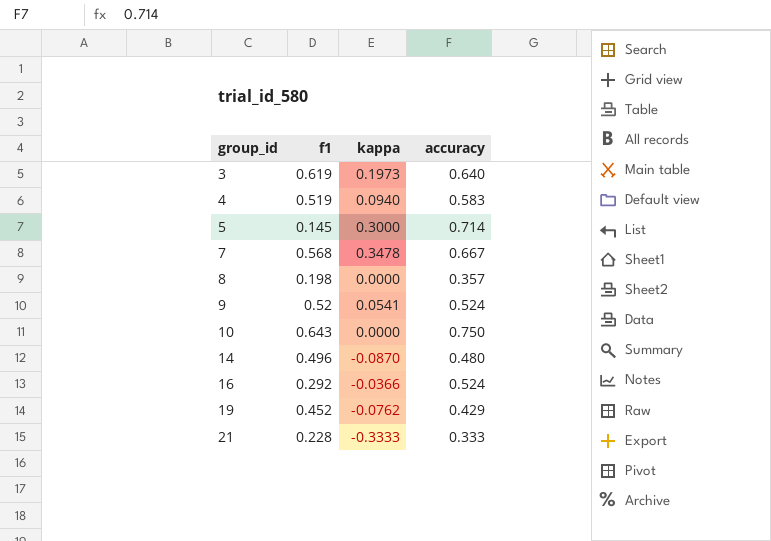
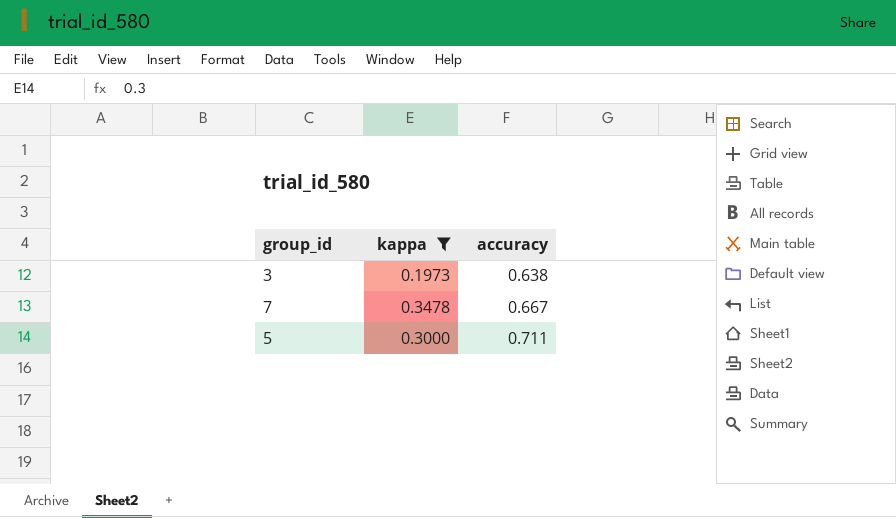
filter: none -> kappa >= 0.1973
row order: group_id ascending -> accuracy ascending
column f1 | position: 2 -> none
3 | accuracy: 0.640 -> 0.638
5 | accuracy: 0.714 -> 0.711

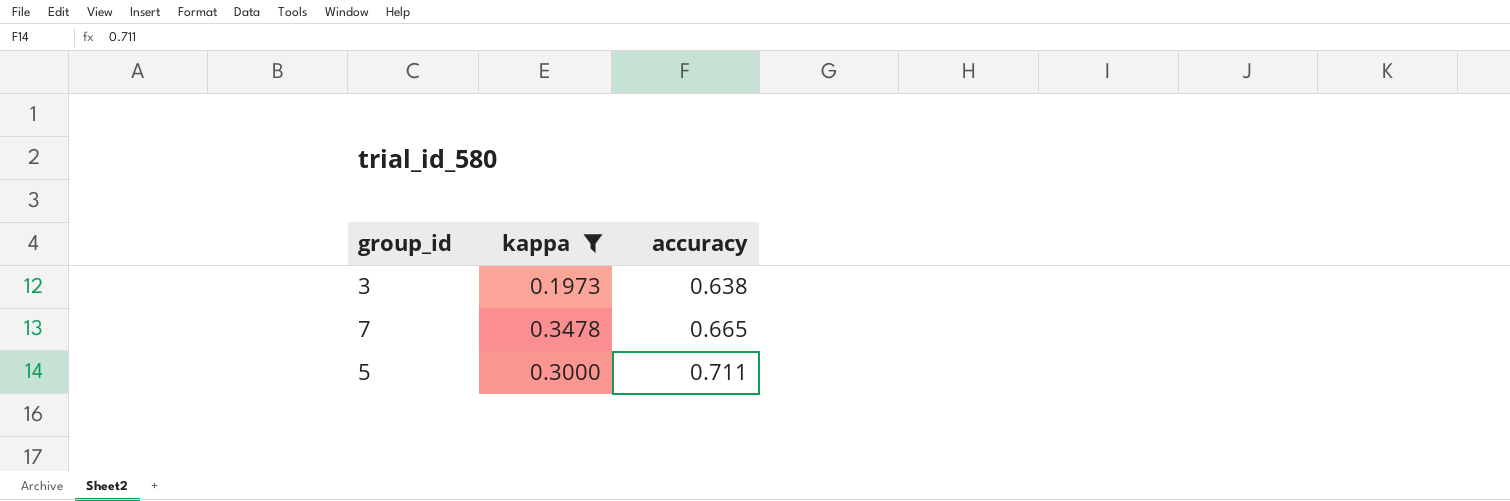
7 | accuracy: 0.667 -> 0.665

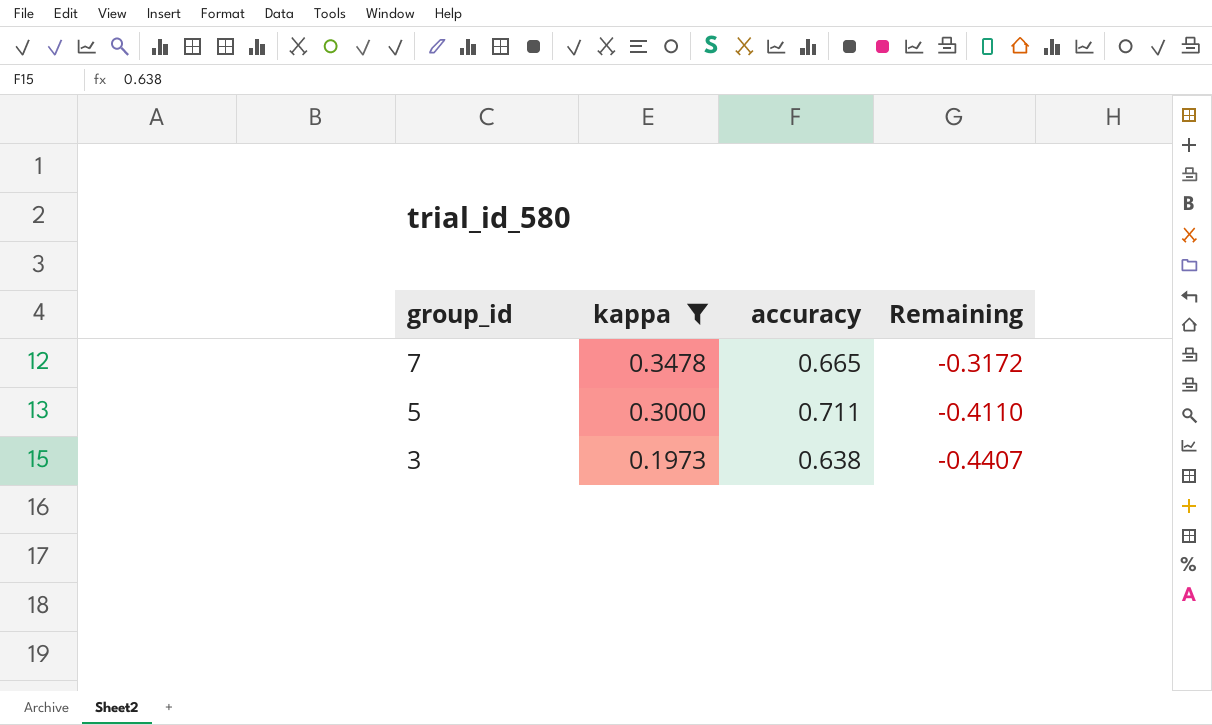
row order: accuracy ascending -> group_id descending
column Remaining | formula: none -> [kappa] - [accuracy]

